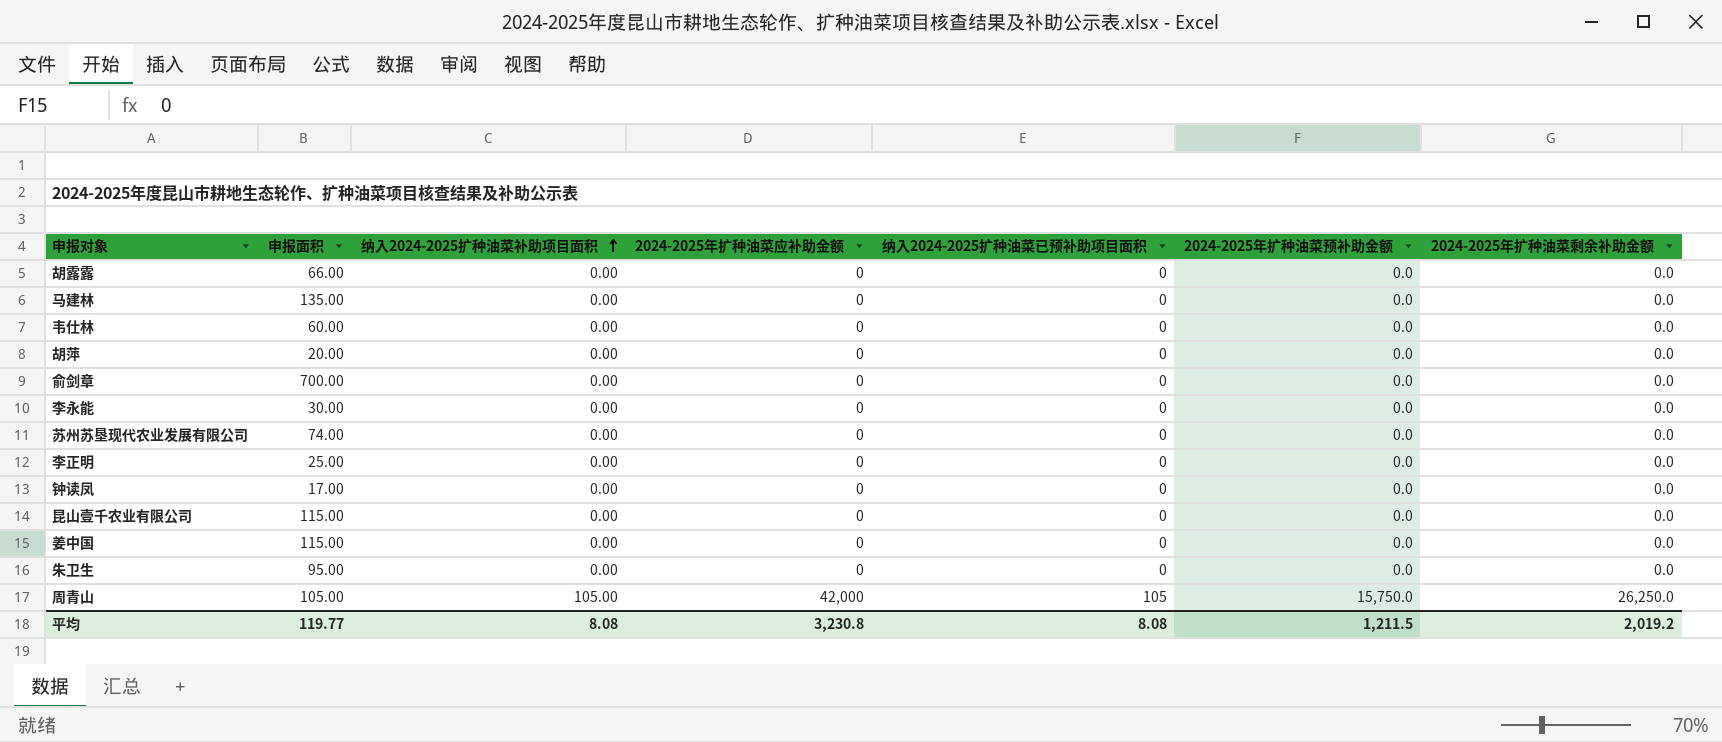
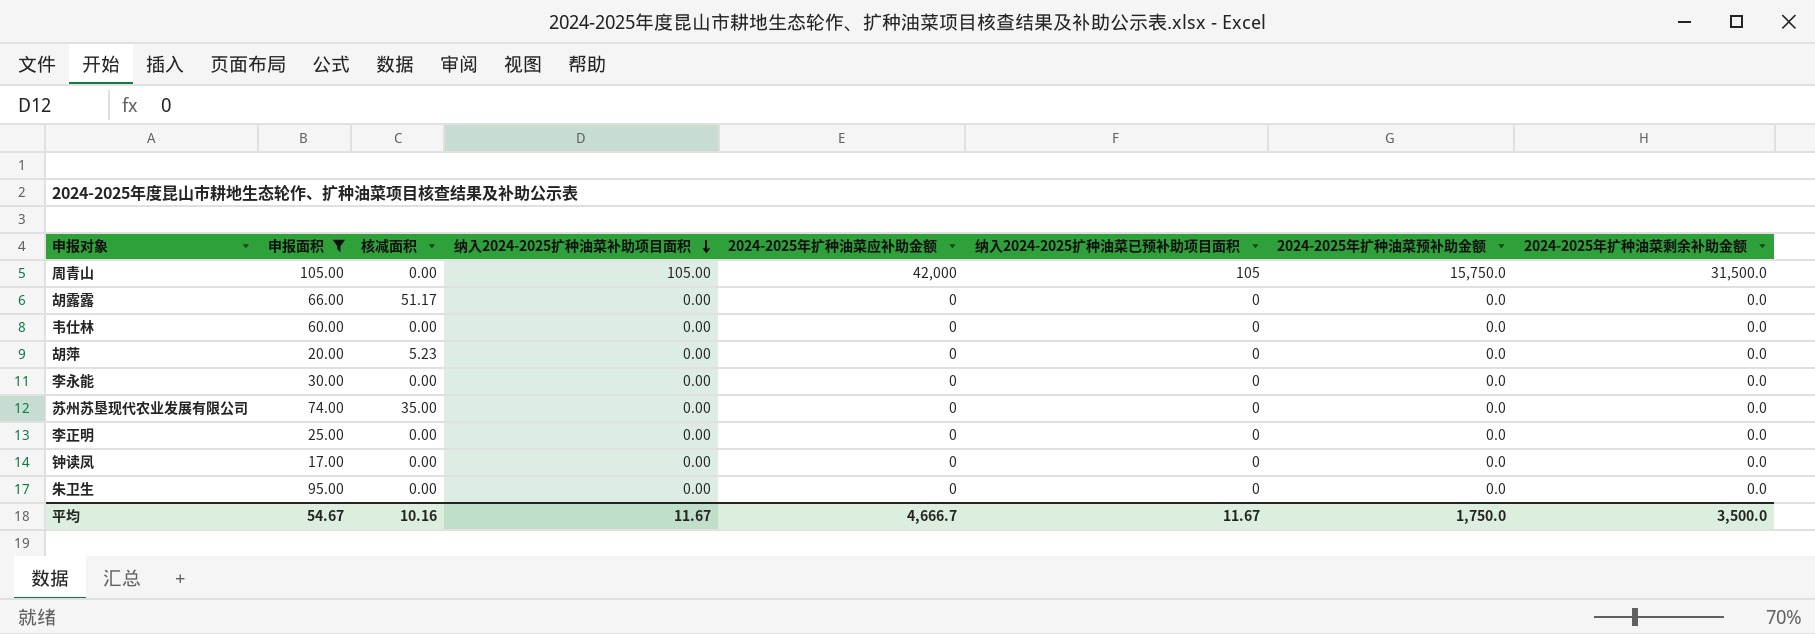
filter: none -> 申报面积 <= 105.00
row order: 纳入2024-2025扩种油菜补助项目面积 ascending -> 纳入2024-2025扩种油菜补助项目面积 descending
column 核减面积 | position: none -> 3
周青山 | 2024-2025年扩种油菜剩余补助金额: 26,250.0 -> 31,500.0
平均 | 申报面积: 119.77 -> 54.67
平均 | 纳入2024-2025扩种油菜补助项目面积: 8.08 -> 11.67
平均 | 2024-2025年扩种油菜应补助金额: 3,230.8 -> 4,666.7
平均 | 纳入2024-2025扩种油菜已预补助项目面积: 8.08 -> 11.67
平均 | 2024-2025年扩种油菜预补助金额: 1,211.5 -> 1,750.0
平均 | 2024-2025年扩种油菜剩余补助金额: 2,019.2 -> 3,500.0

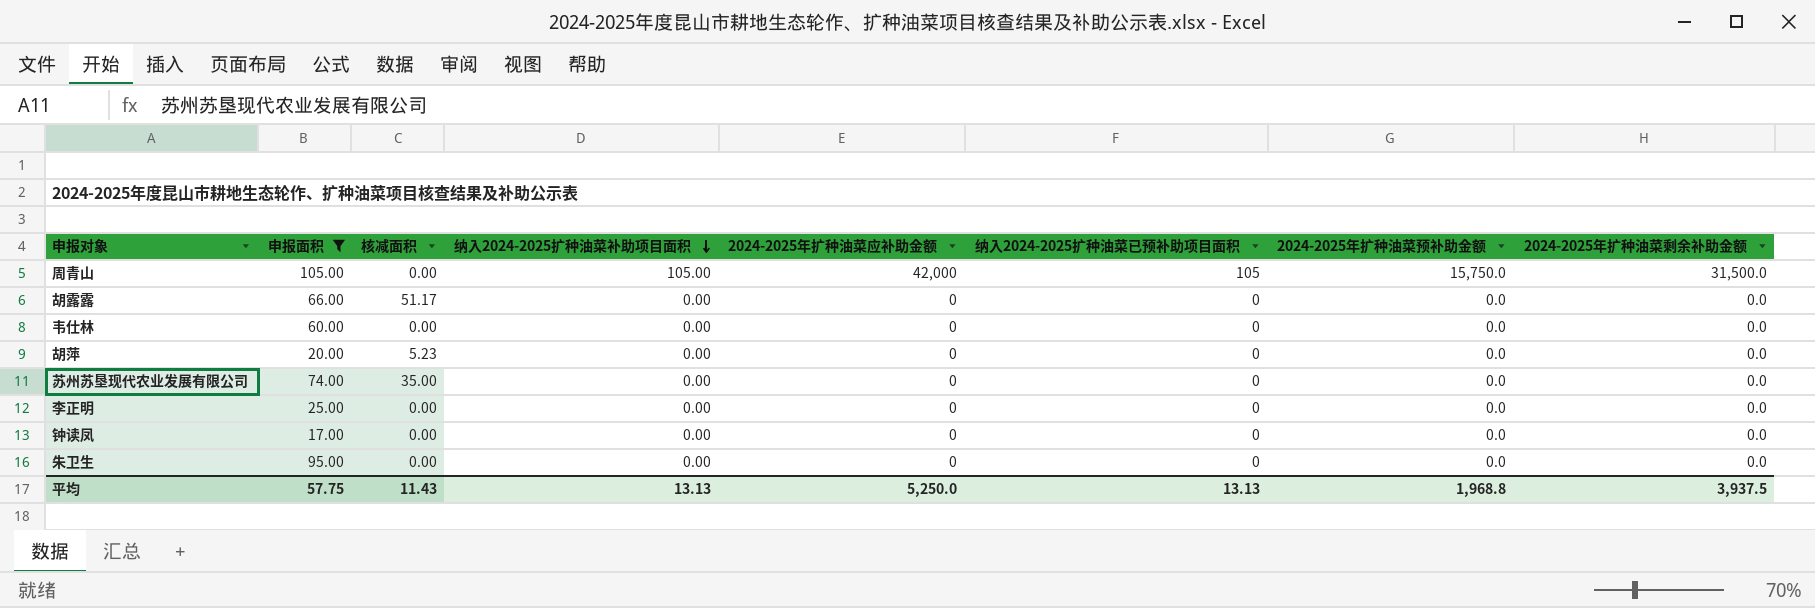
row 李永能: 30.00 | 0.00 | 0.00 | 0 | 0 | 0.0 | 0.0 -> none
平均 | 申报面积: 54.67 -> 57.75
平均 | 核减面积: 10.16 -> 11.43
平均 | 纳入2024-2025扩种油菜补助项目面积: 11.67 -> 13.13
平均 | 2024-2025年扩种油菜应补助金额: 4,666.7 -> 5,250.0
平均 | 纳入2024-2025扩种油菜已预补助项目面积: 11.67 -> 13.13
平均 | 2024-2025年扩种油菜预补助金额: 1,750.0 -> 1,968.8
平均 | 2024-2025年扩种油菜剩余补助金额: 3,500.0 -> 3,937.5

